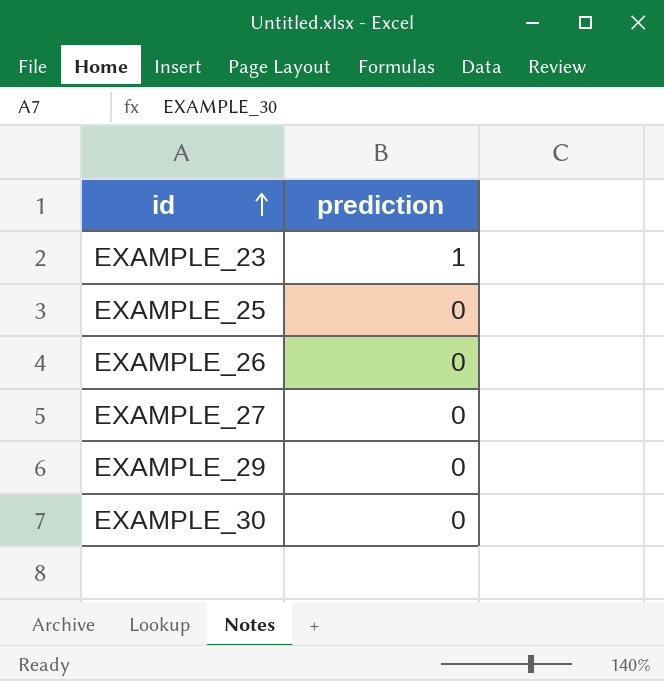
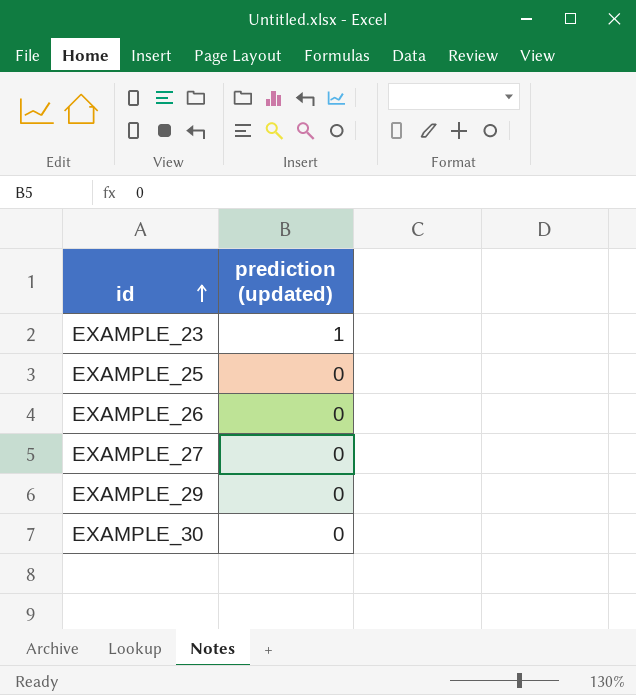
column name: prediction -> prediction (updated)

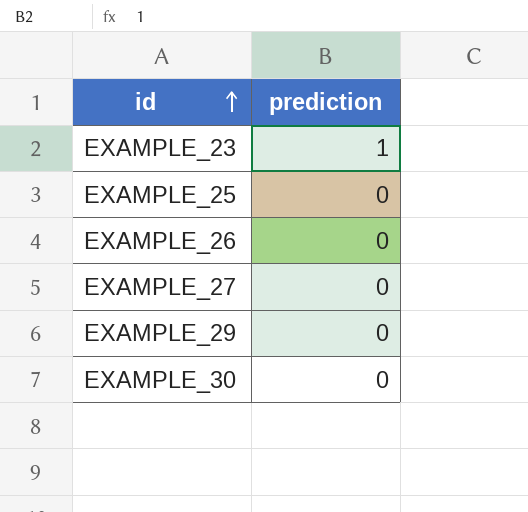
column name: prediction (updated) -> prediction

